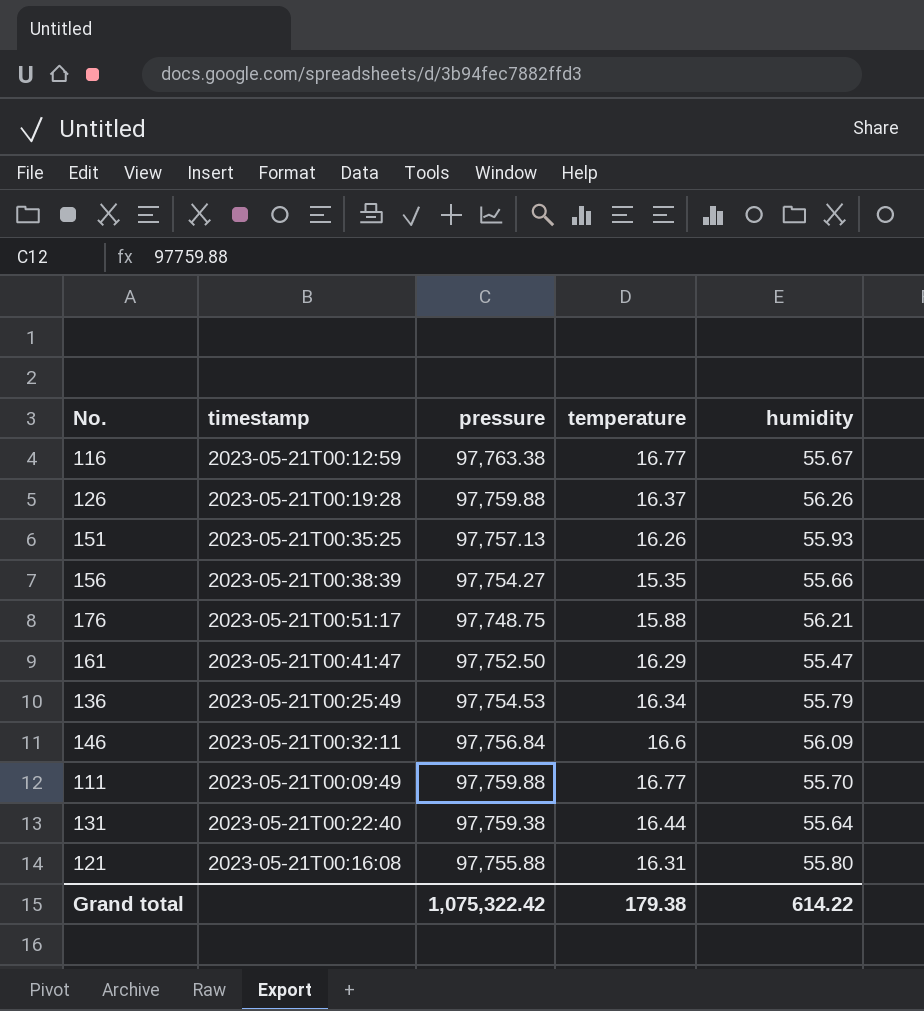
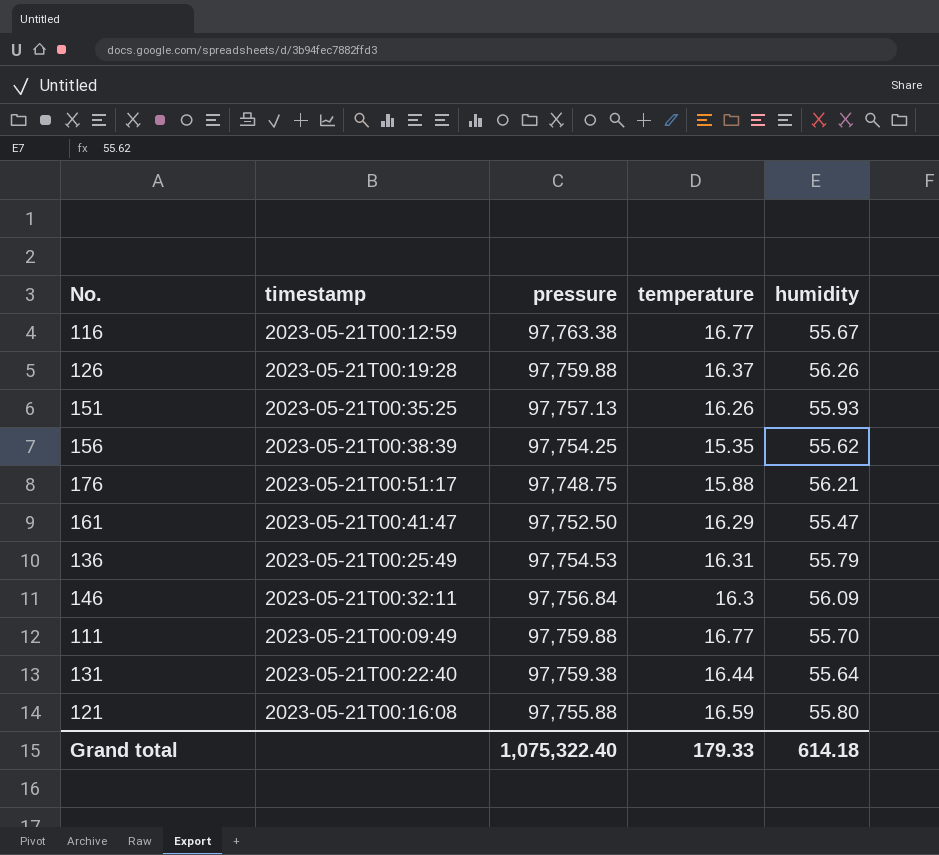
156 | pressure: 97,754.27 -> 97,754.25
156 | humidity: 55.66 -> 55.62
136 | temperature: 16.34 -> 16.31
146 | temperature: 16.6 -> 16.3
121 | temperature: 16.31 -> 16.59
Grand total | pressure: 1,075,322.42 -> 1,075,322.40
Grand total | temperature: 179.38 -> 179.33
Grand total | humidity: 614.22 -> 614.18

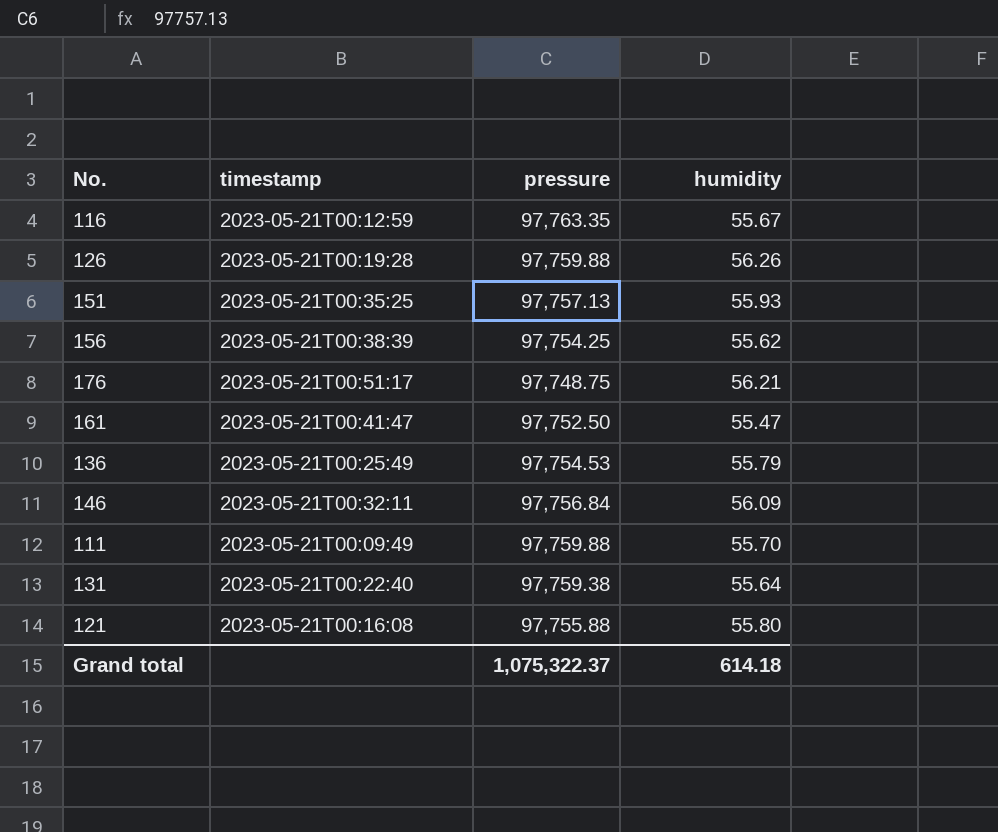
column temperature | position: 4 -> none
116 | pressure: 97,763.38 -> 97,763.35
Grand total | pressure: 1,075,322.40 -> 1,075,322.37

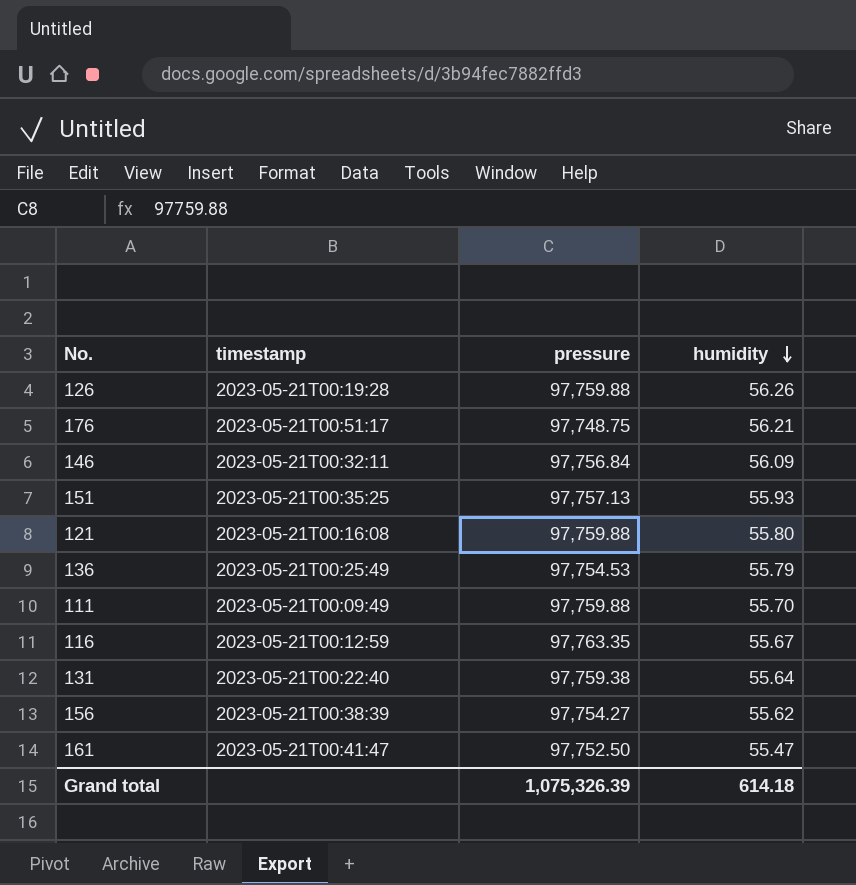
row order: none -> humidity descending
121 | pressure: 97,755.88 -> 97,759.88
156 | pressure: 97,754.25 -> 97,754.27
Grand total | pressure: 1,075,322.37 -> 1,075,326.39

